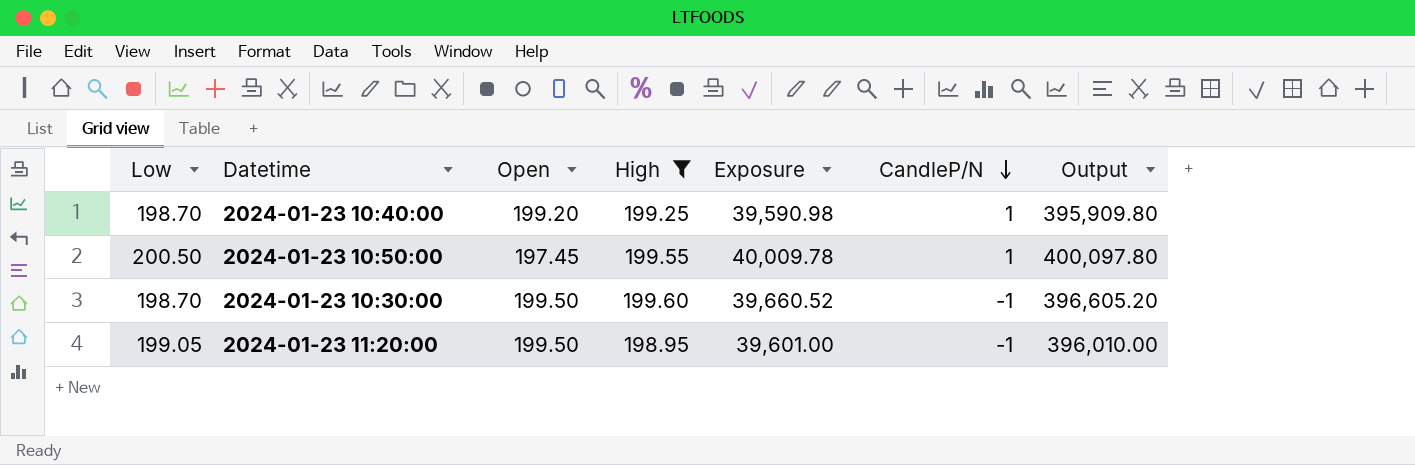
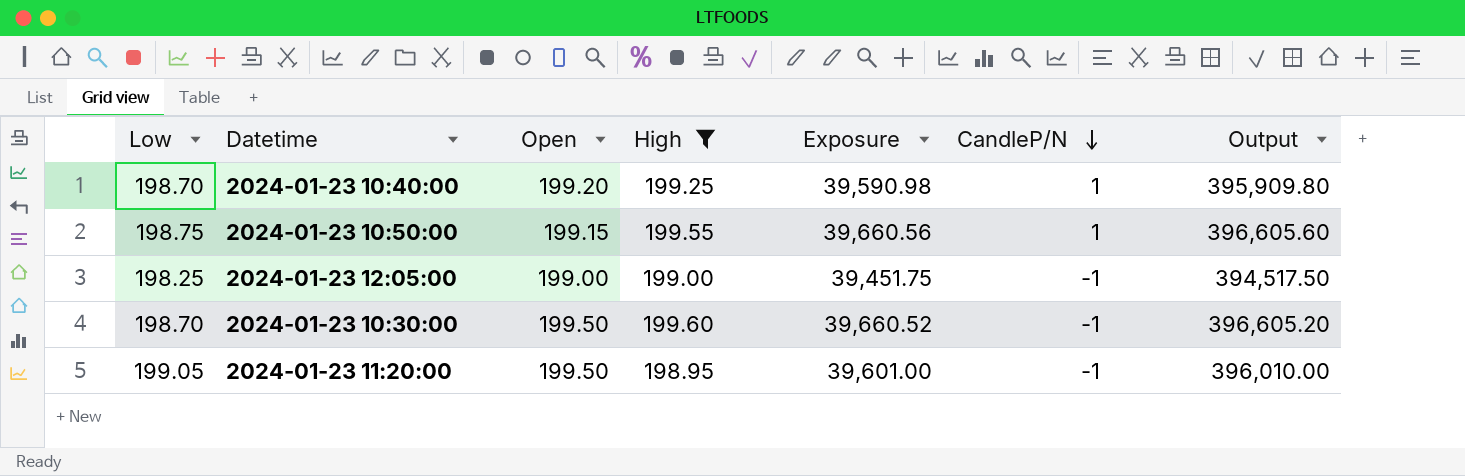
2024-01-23 10:50:00 | Low: 200.50 -> 198.75
2024-01-23 10:50:00 | Open: 197.45 -> 199.15
2024-01-23 10:50:00 | Exposure: 40,009.78 -> 39,660.56
2024-01-23 10:50:00 | Output: 400,097.80 -> 396,605.60
row 2024-01-23 12:05:00: none -> 198.25 | 199.00 | 199.00 | 39,451.75 | -1 | 394,517.50

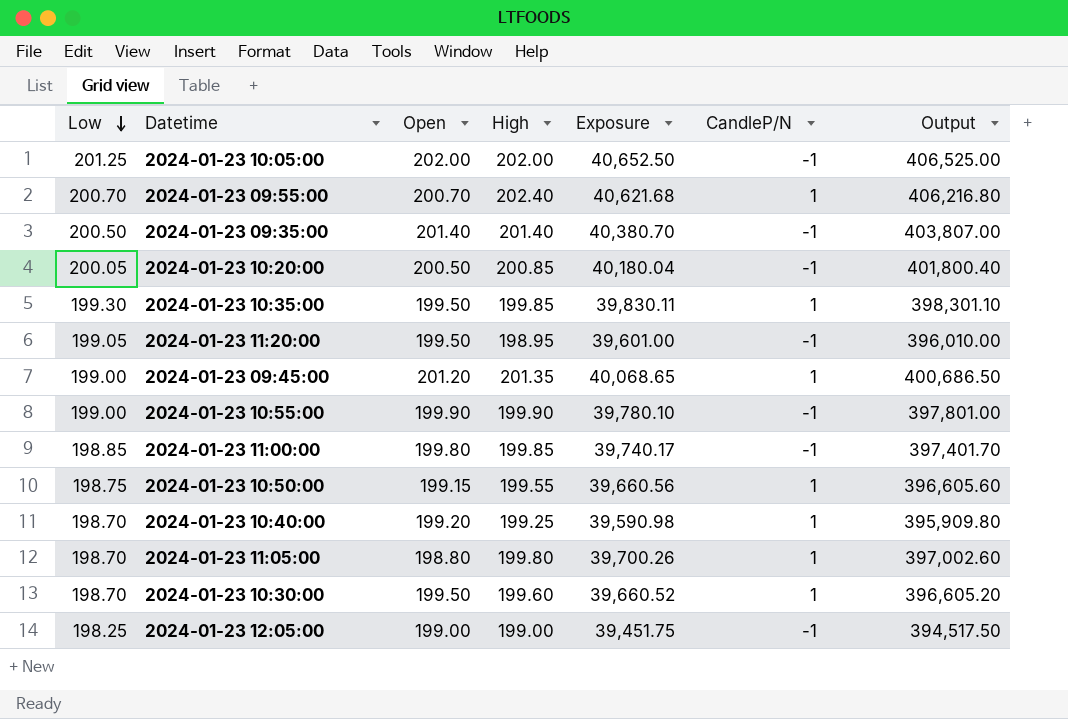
filter: High <= 199.60 -> none
row order: CandleP/N descending -> Low descending
2024-01-23 10:30:00 | CandleP/N: -1 -> 1

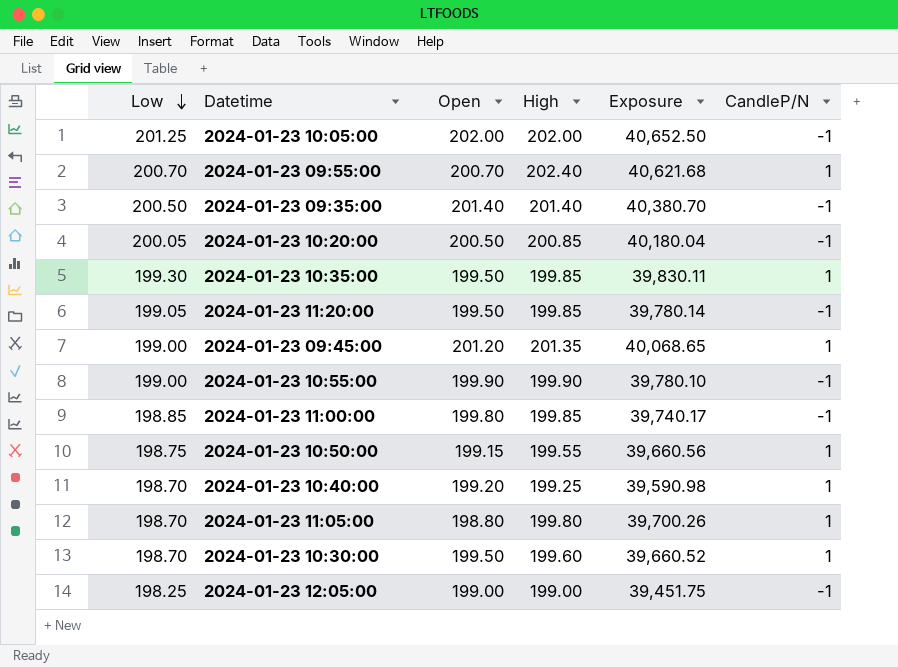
column Output | formula: [Exposure] * 10 -> none
2024-01-23 11:20:00 | High: 198.95 -> 199.85
2024-01-23 11:20:00 | Exposure: 39,601.00 -> 39,780.14

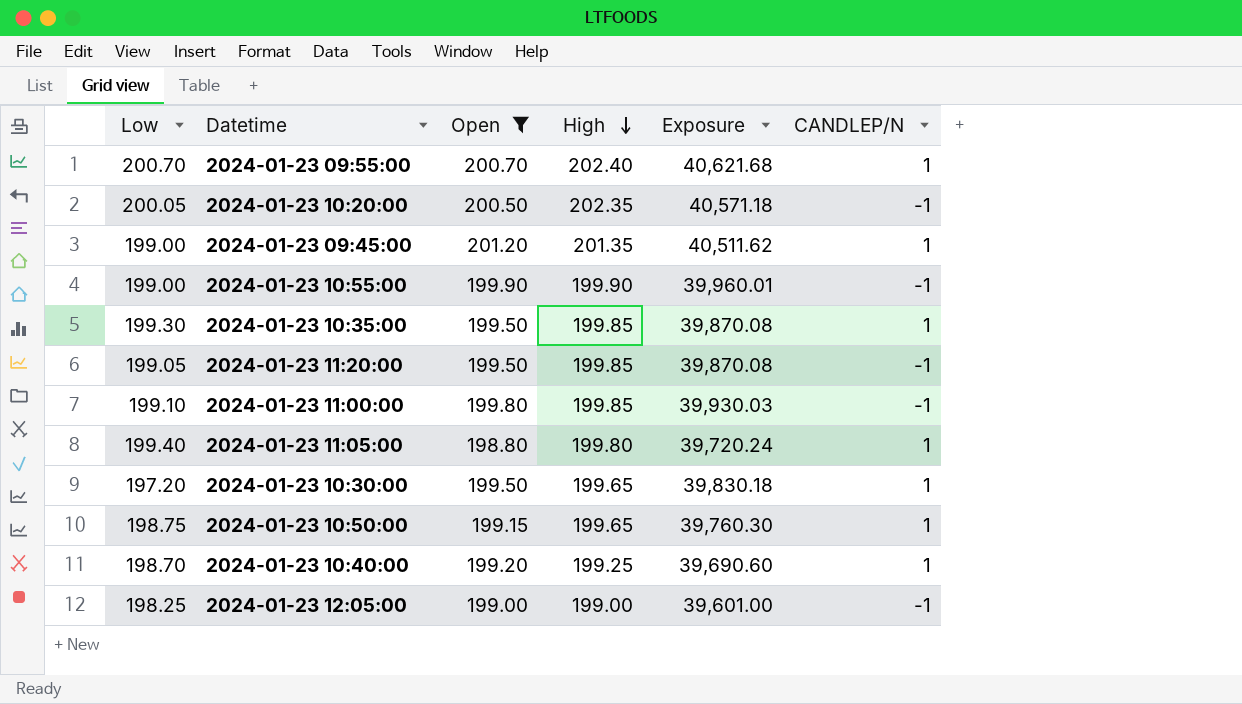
filter: none -> Open <= 201.20
row order: Low descending -> High descending
column Exposure | formula: [Low] * [High] -> [Open] * [High]
column name: CandleP/N -> CANDLEP/N
2024-01-23 10:20:00 | High: 200.85 -> 202.35
2024-01-23 11:00:00 | Low: 198.85 -> 199.10
2024-01-23 11:05:00 | Low: 198.70 -> 199.40
2024-01-23 10:30:00 | Low: 198.70 -> 197.20
2024-01-23 10:30:00 | High: 199.60 -> 199.65
2024-01-23 10:50:00 | High: 199.55 -> 199.65

